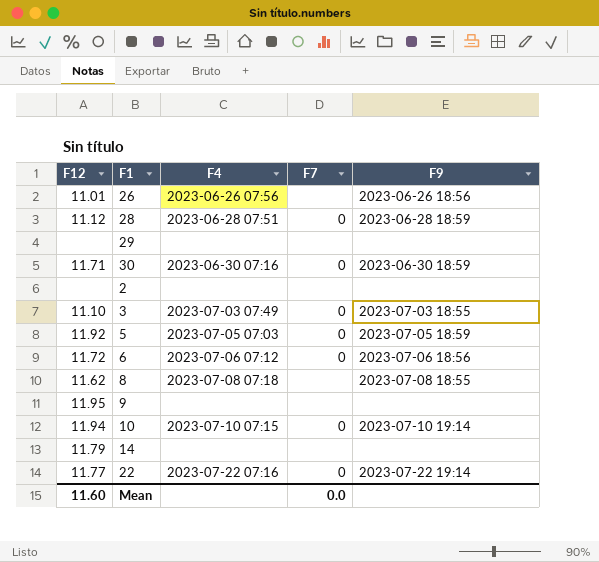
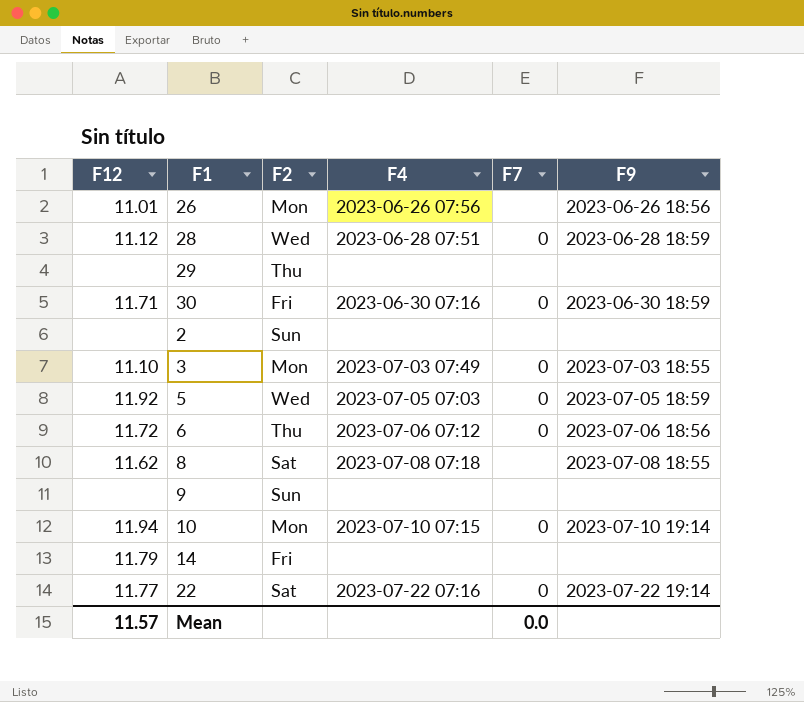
column F2 | position: none -> 3
9 | F12: 11.95 -> none
Mean | F12: 11.60 -> 11.57

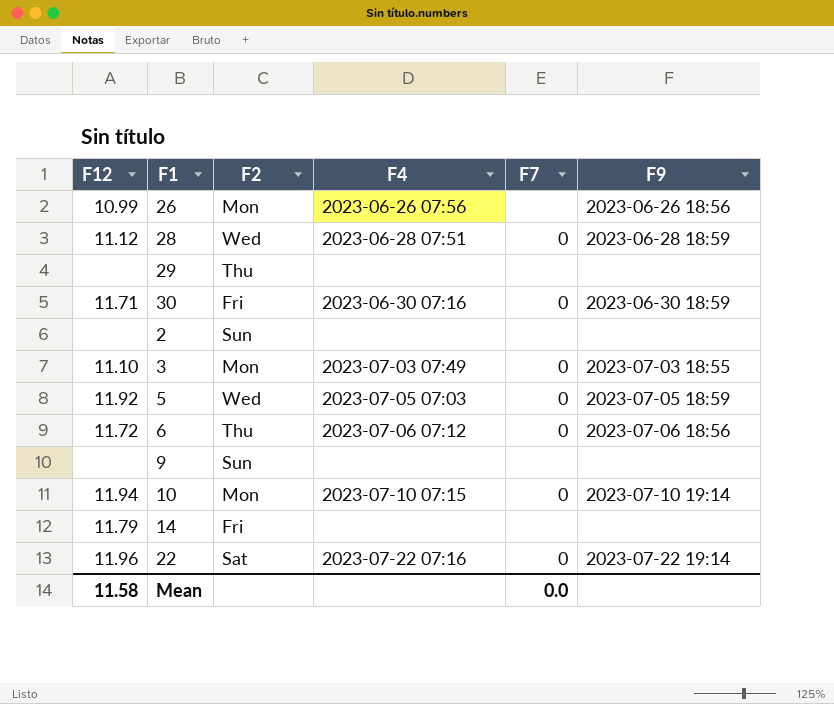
row 8: 11.62 | Sat | 2023-07-08 07:18 | none | 2023-07-08 18:55 -> none
26 | F12: 11.01 -> 10.99
22 | F12: 11.77 -> 11.96
Mean | F12: 11.57 -> 11.58

